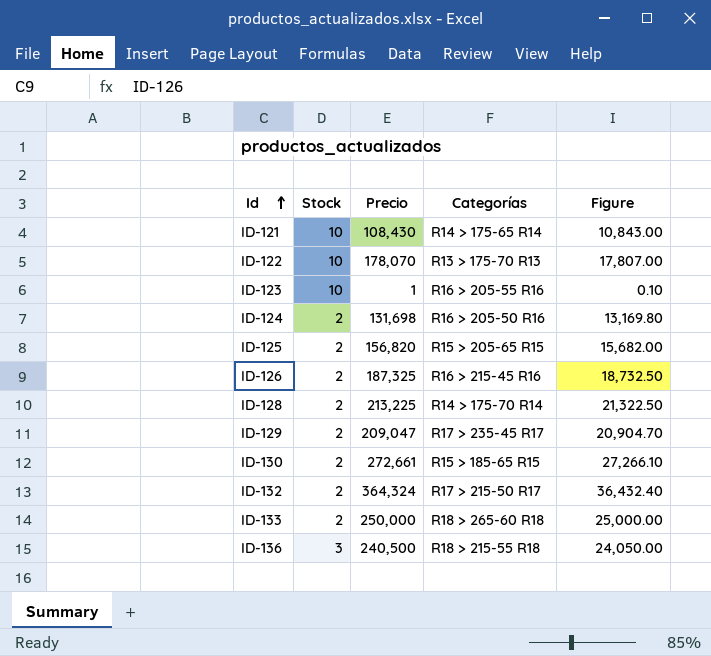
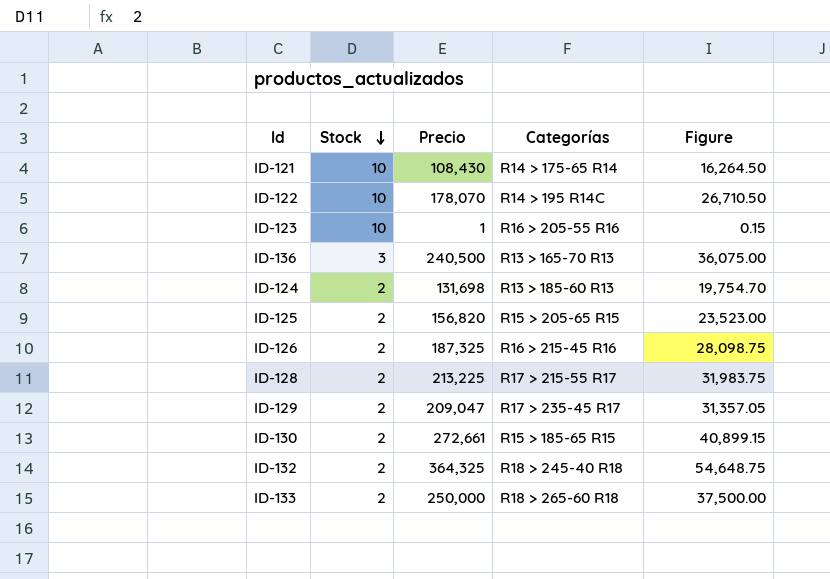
row order: Id ascending -> Stock descending
column Figure | formula: [Precio] * 0.1 -> [Precio] * 0.15
ID-122 | Categorías: R13 > 175-70 R13 -> R14 > 195 R14C
ID-136 | Categorías: R18 > 215-55 R18 -> R13 > 165-70 R13
ID-124 | Categorías: R16 > 205-50 R16 -> R13 > 185-60 R13
ID-128 | Categorías: R14 > 175-70 R14 -> R17 > 215-55 R17
ID-132 | Precio: 364,324 -> 364,325
ID-132 | Categorías: R17 > 215-50 R17 -> R18 > 245-40 R18

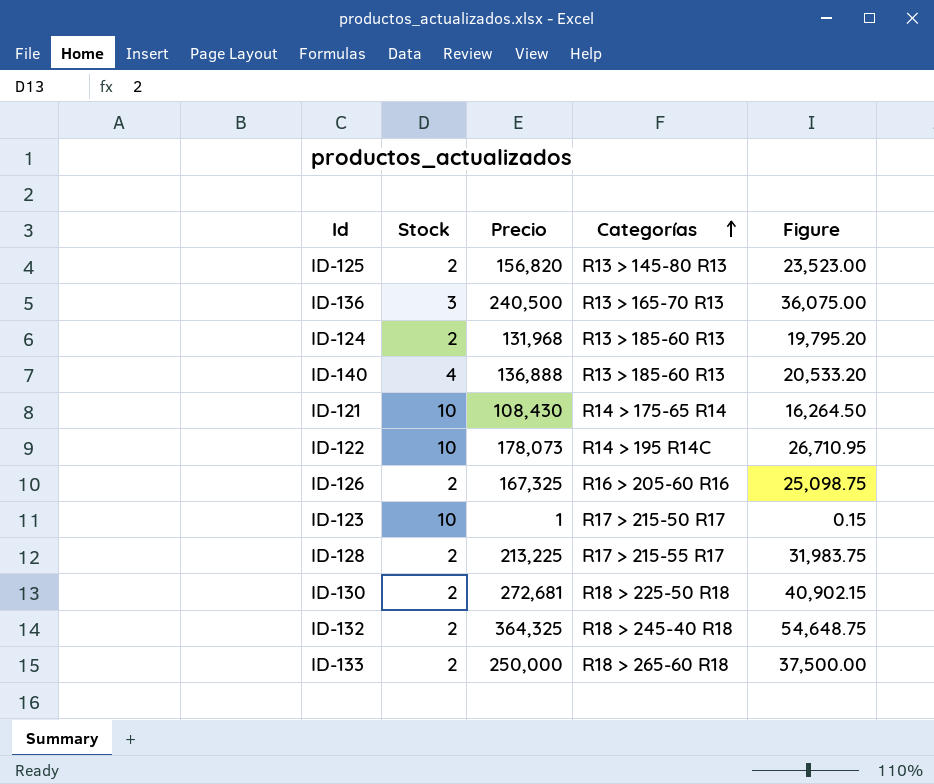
row order: Stock descending -> Categorías ascending
row ID-129: 2 | 209,047 | R17 > 235-45 R17 | 31,357.05 -> none
ID-125 | Categorías: R15 > 205-65 R15 -> R13 > 145-80 R13
ID-124 | Precio: 131,698 -> 131,968
ID-124 | Figure: 19,754.70 -> 19,795.20
row ID-140: none -> 4 | 136,888 | R13 > 185-60 R13 | 20,533.20
ID-122 | Precio: 178,070 -> 178,073
ID-122 | Figure: 26,710.50 -> 26,710.95
ID-126 | Precio: 187,325 -> 167,325
ID-126 | Categorías: R16 > 215-45 R16 -> R16 > 205-60 R16
ID-126 | Figure: 28,098.75 -> 25,098.75
ID-123 | Categorías: R16 > 205-55 R16 -> R17 > 215-50 R17
ID-130 | Precio: 272,661 -> 272,681
ID-130 | Categorías: R15 > 185-65 R15 -> R18 > 225-50 R18
ID-130 | Figure: 40,899.15 -> 40,902.15

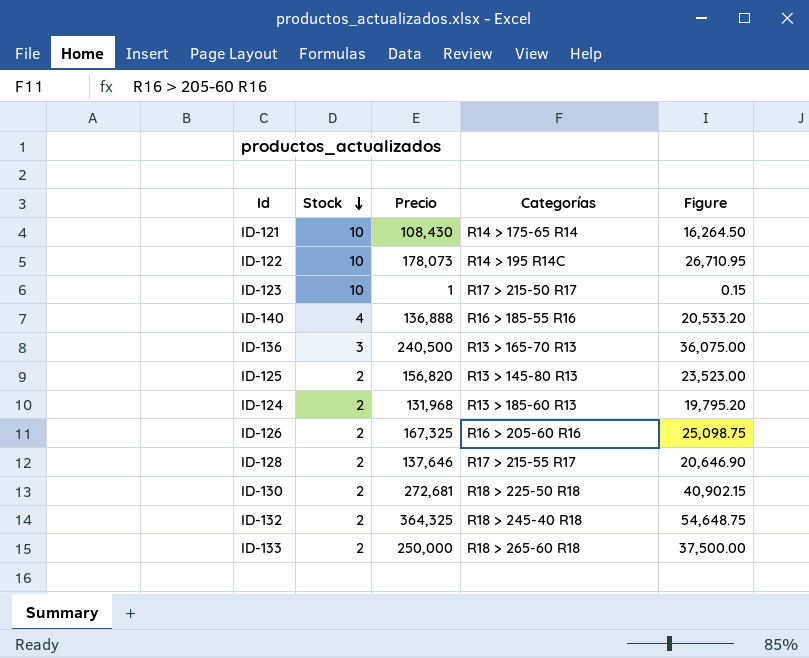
row order: Categorías ascending -> Stock descending
ID-140 | Categorías: R13 > 185-60 R13 -> R16 > 185-55 R16
ID-128 | Precio: 213,225 -> 137,646
ID-128 | Figure: 31,983.75 -> 20,646.90

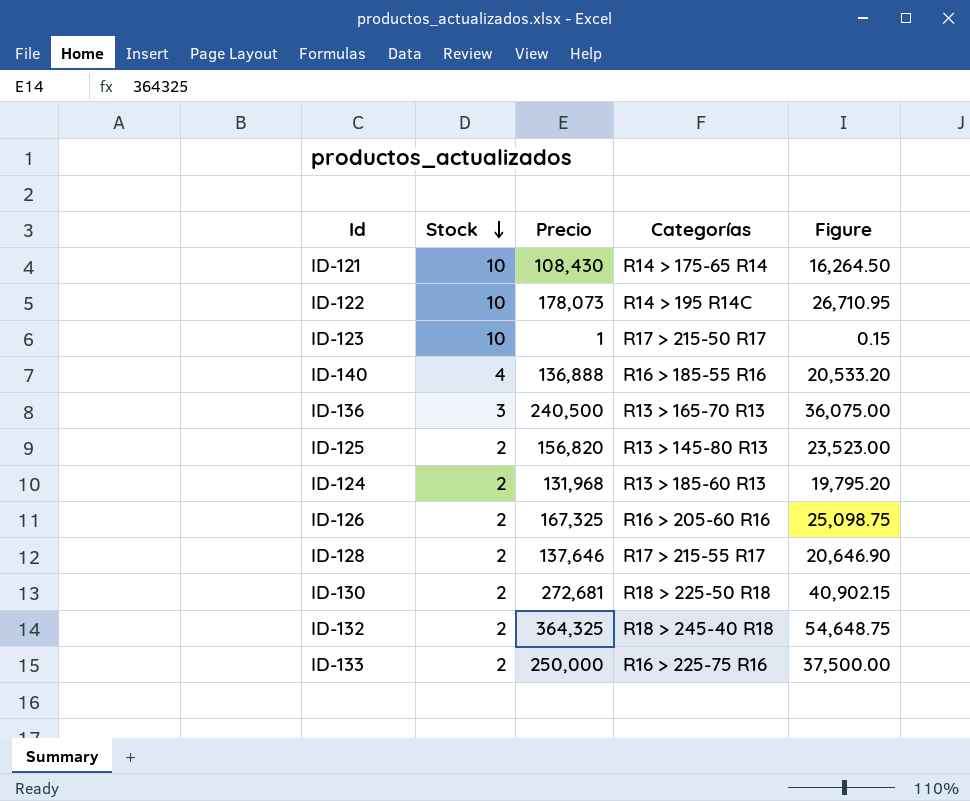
ID-133 | Categorías: R18 > 265-60 R18 -> R16 > 225-75 R16

